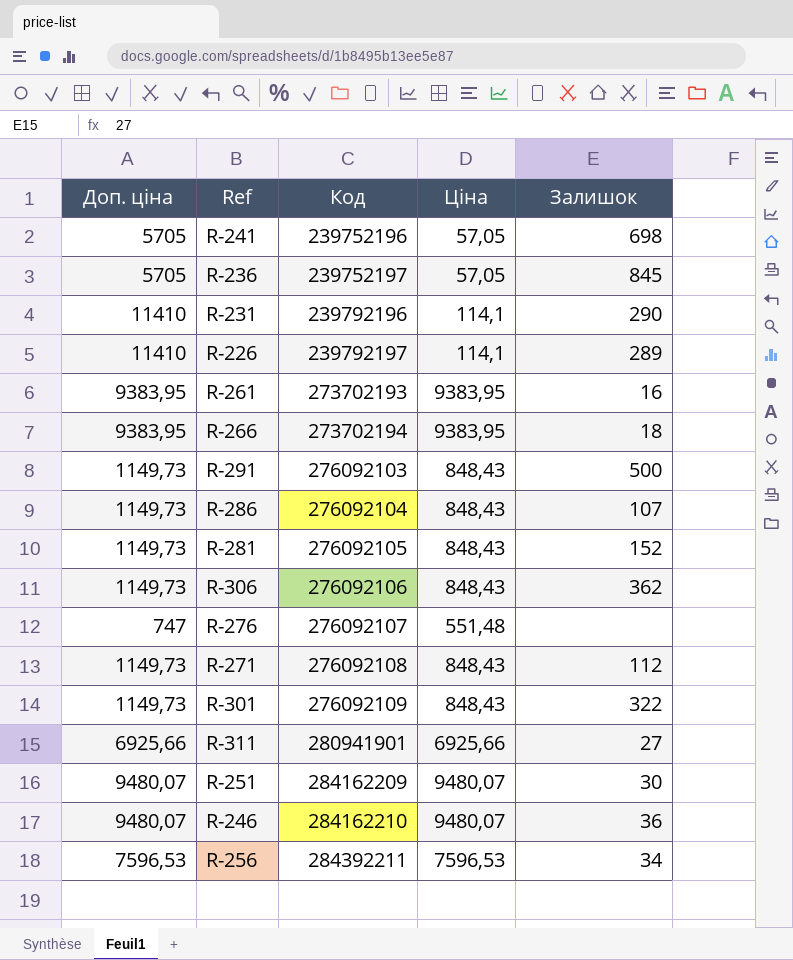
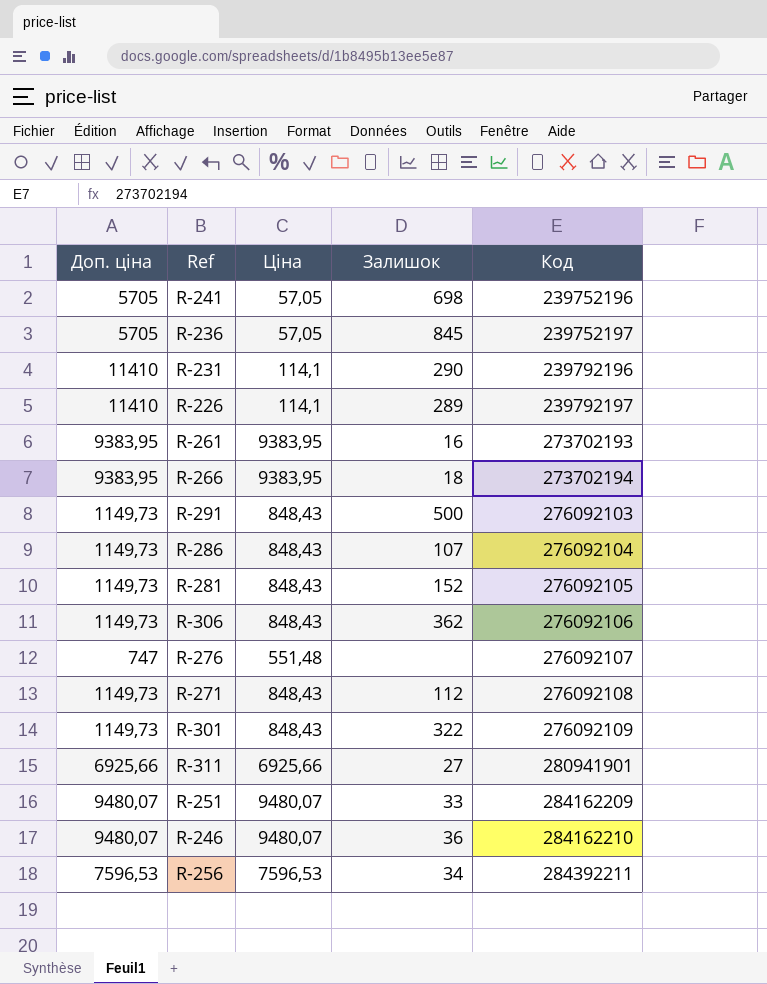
column Код | position: 3 -> 5
R-251 | Залишок: 30 -> 33

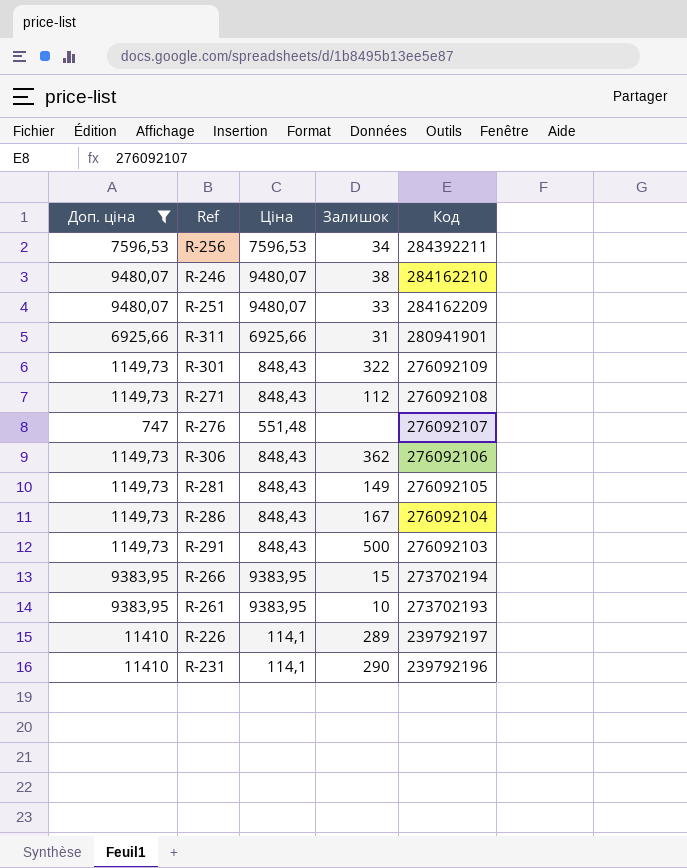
filter: none -> Доп. ціна != 5705
row order: Код ascending -> Код descending
R-246 | Залишок: 36 -> 38
R-311 | Залишок: 27 -> 31
R-281 | Залишок: 152 -> 149
R-286 | Залишок: 107 -> 167
R-266 | Залишок: 18 -> 15
R-261 | Залишок: 16 -> 10

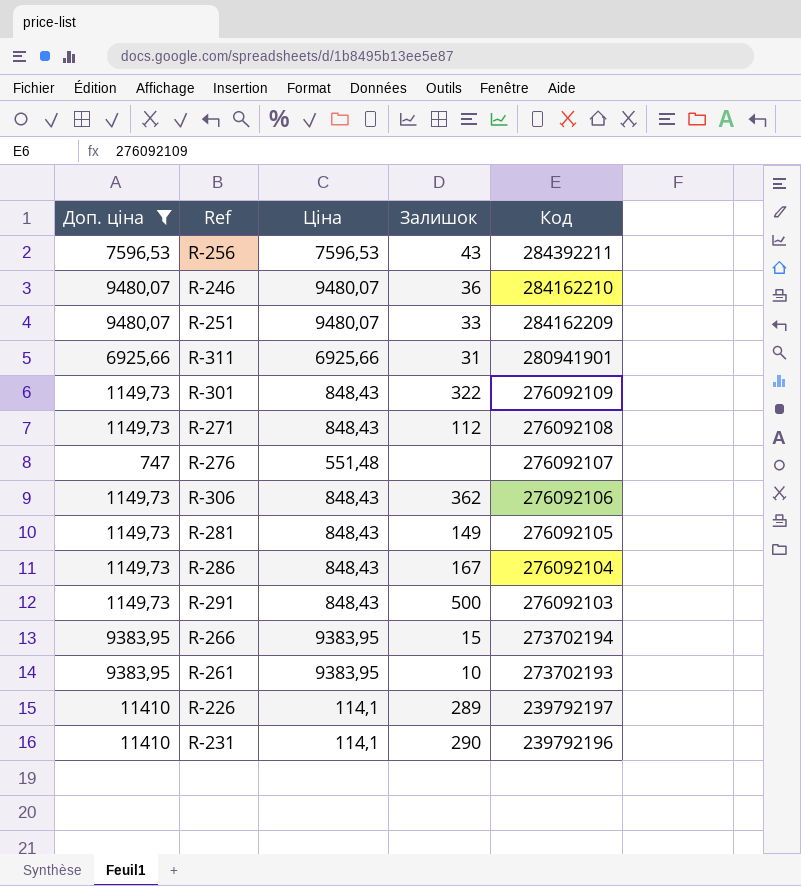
R-256 | Залишок: 34 -> 43
R-246 | Залишок: 38 -> 36

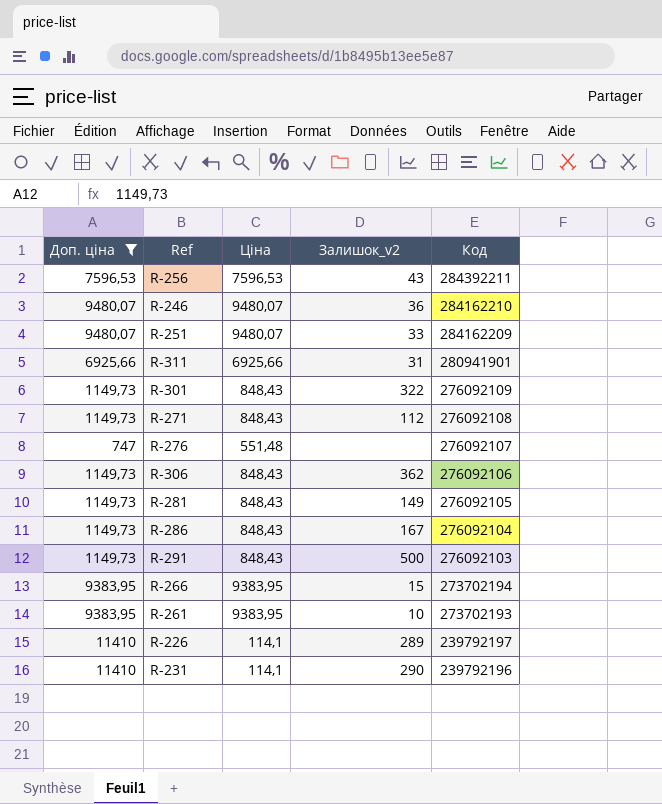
column name: Залишок -> Залишок_v2

